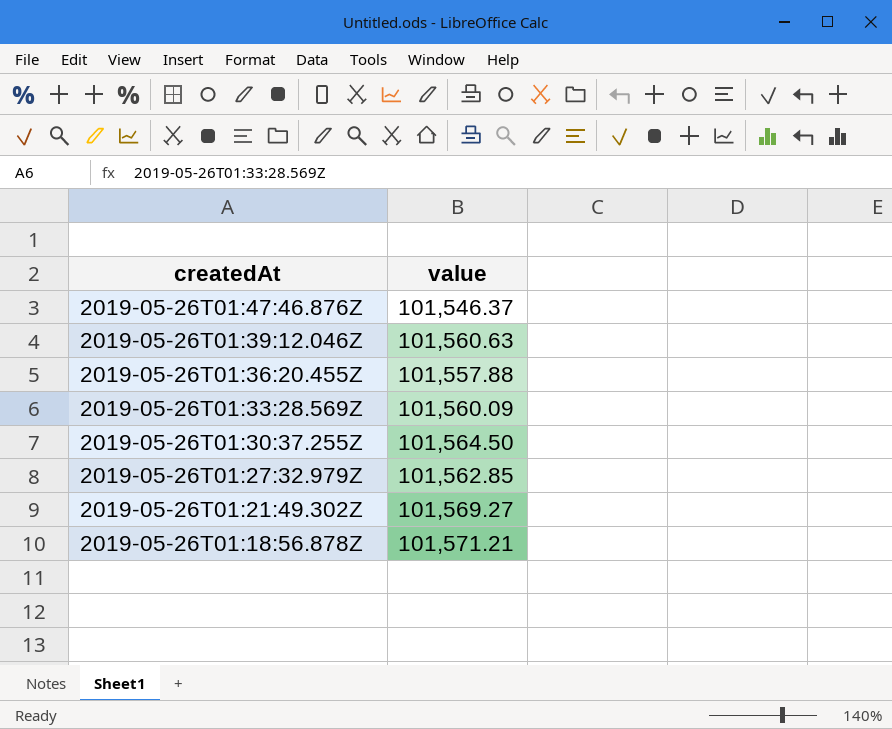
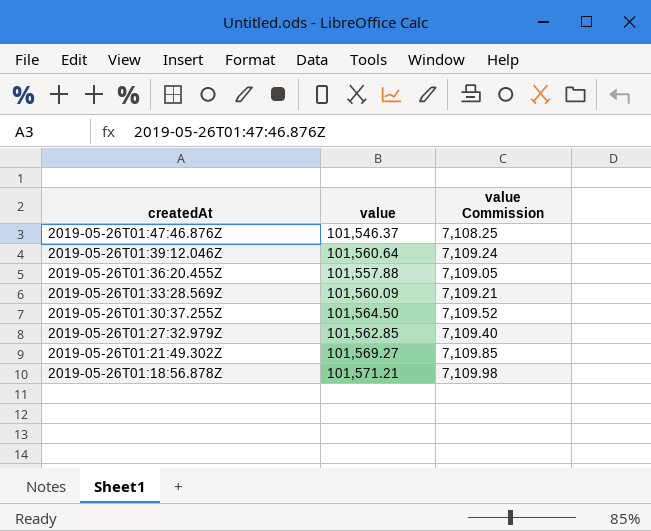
column value Commission | formula: none -> [value] * 0.07
2019-05-26T01:39:12.046Z | value: 101,560.63 -> 101,560.64

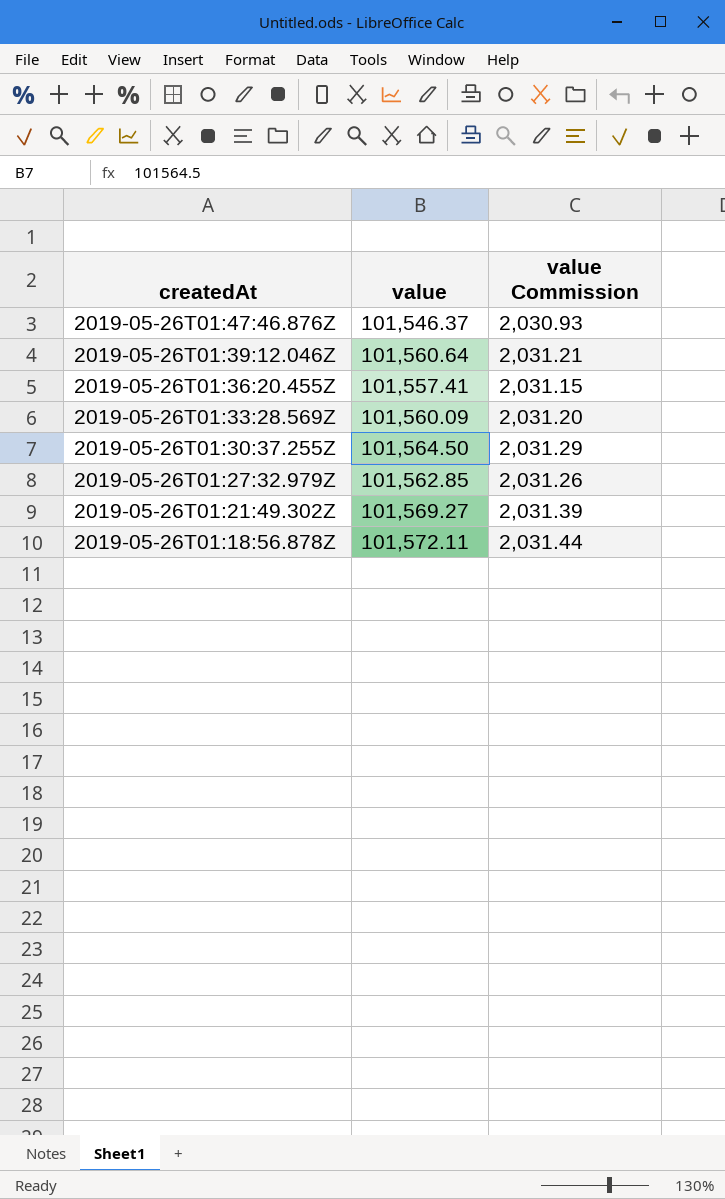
column value Commission | formula: [value] * 0.07 -> [value] * 0.02
2019-05-26T01:36:20.455Z | value: 101,557.88 -> 101,557.41
2019-05-26T01:18:56.878Z | value: 101,571.21 -> 101,572.11

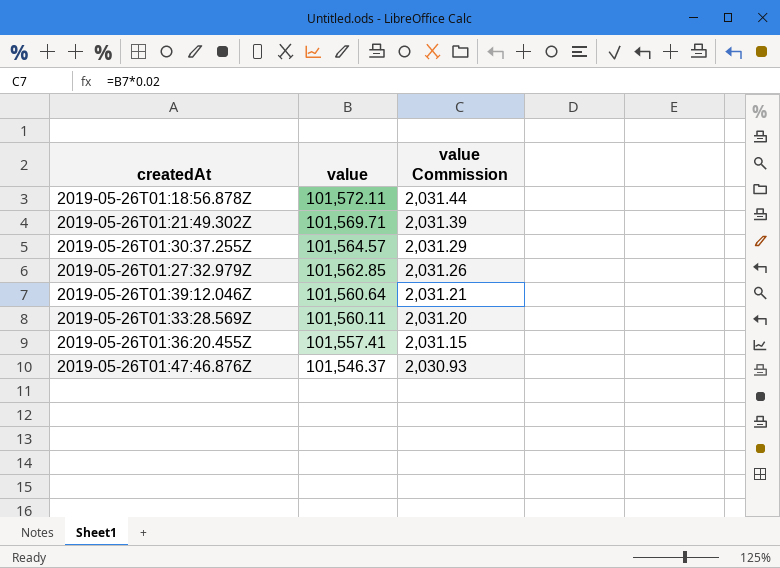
row order: createdAt descending -> value descending
2019-05-26T01:21:49.302Z | value: 101,569.27 -> 101,569.71
2019-05-26T01:30:37.255Z | value: 101,564.50 -> 101,564.57
2019-05-26T01:33:28.569Z | value: 101,560.09 -> 101,560.11

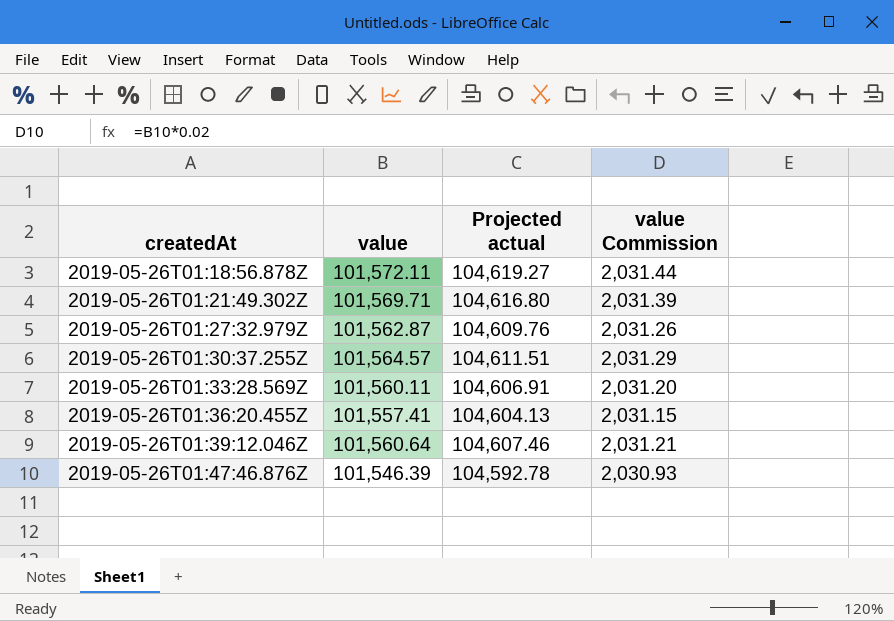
row order: value descending -> createdAt ascending
column Projected actual | formula: none -> [value] * 1.03
2019-05-26T01:27:32.979Z | value: 101,562.85 -> 101,562.87
2019-05-26T01:47:46.876Z | value: 101,546.37 -> 101,546.39

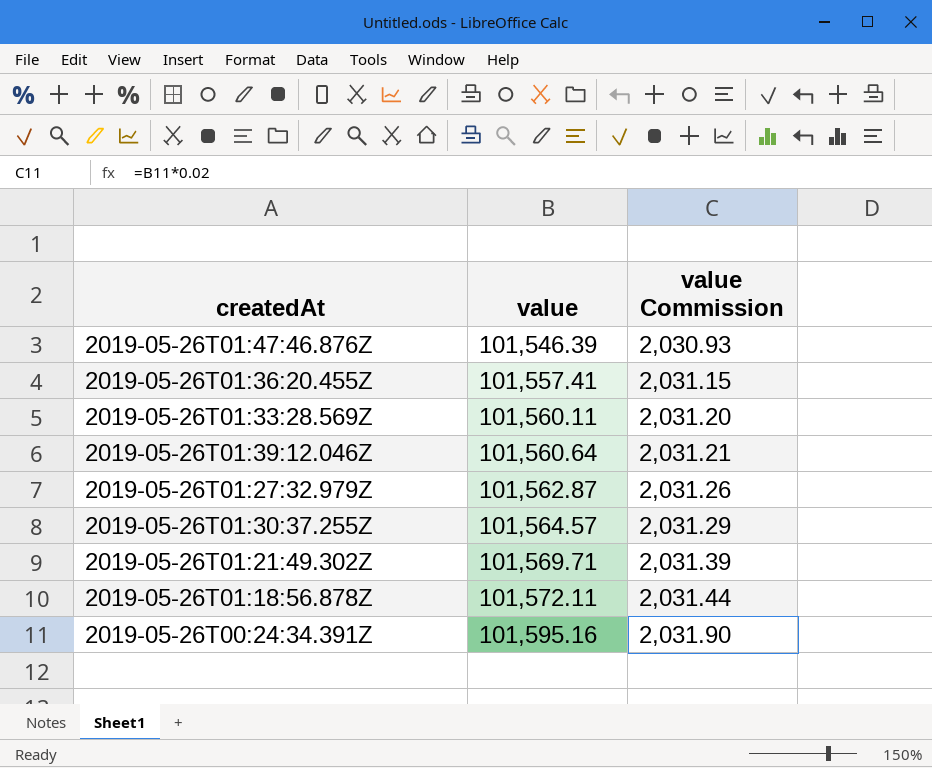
row order: createdAt ascending -> value ascending
column Projected actual | formula: [value] * 1.03 -> none
row 2019-05-26T00:24:34.391Z: none -> 101,595.16 | 2,031.90

